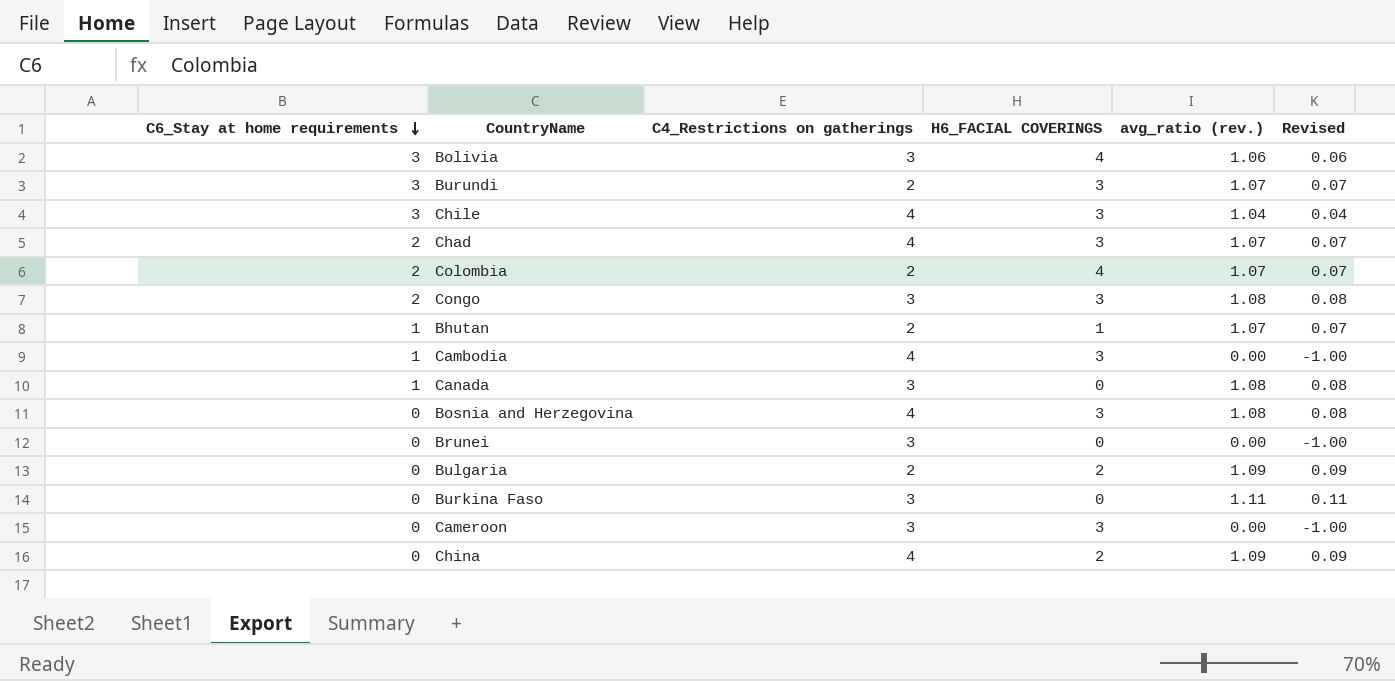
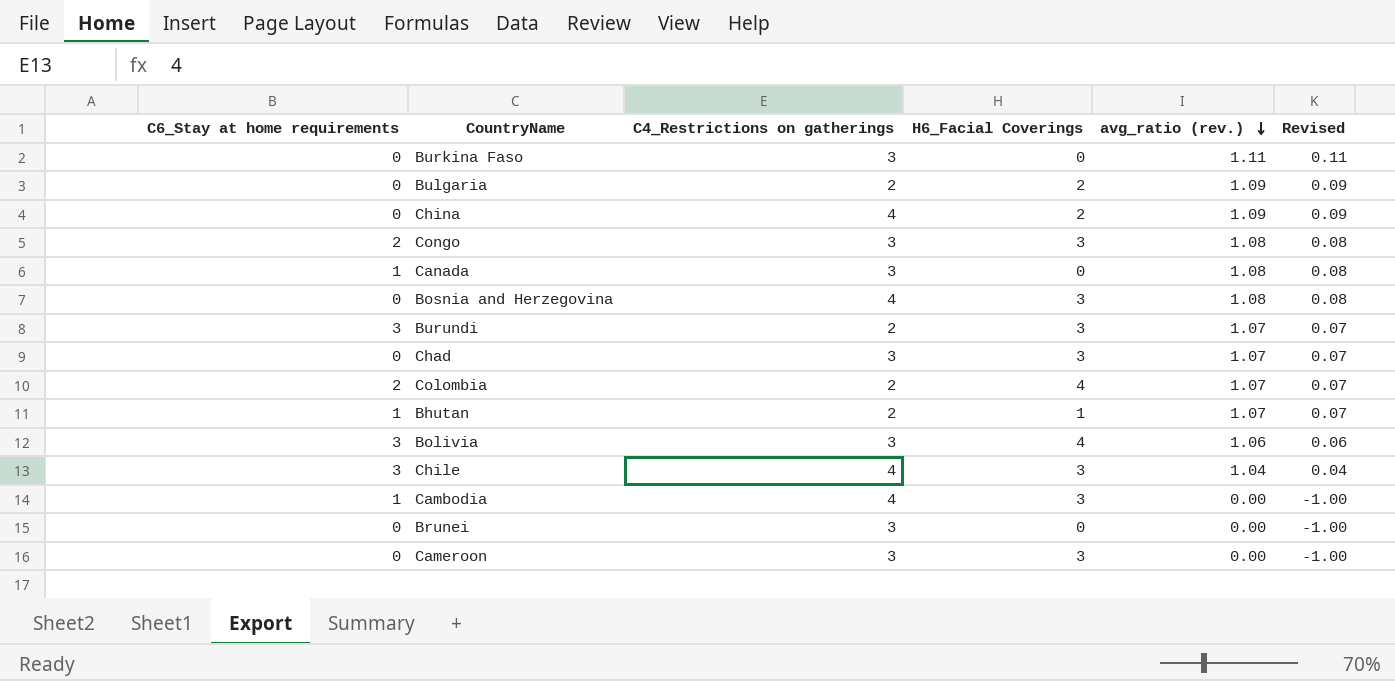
row order: C6_Stay at home requirements descending -> avg_ratio (rev.) descending
column name: H6_FACIAL COVERINGS -> H6_Facial Coverings
Chad | C6_Stay at home requirements: 2 -> 0
Chad | C4_Restrictions on gatherings: 4 -> 3

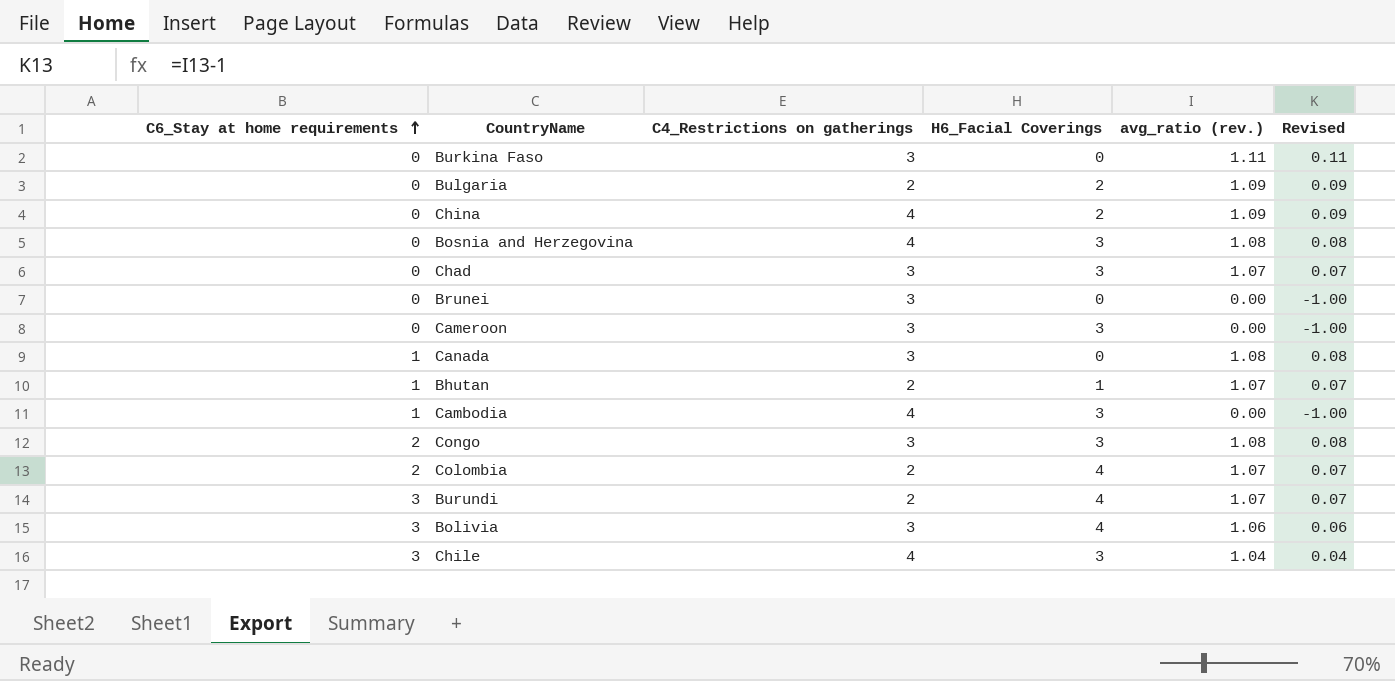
row order: avg_ratio (rev.) descending -> C6_Stay at home requirements ascending
Burundi | H6_Facial Coverings: 3 -> 4

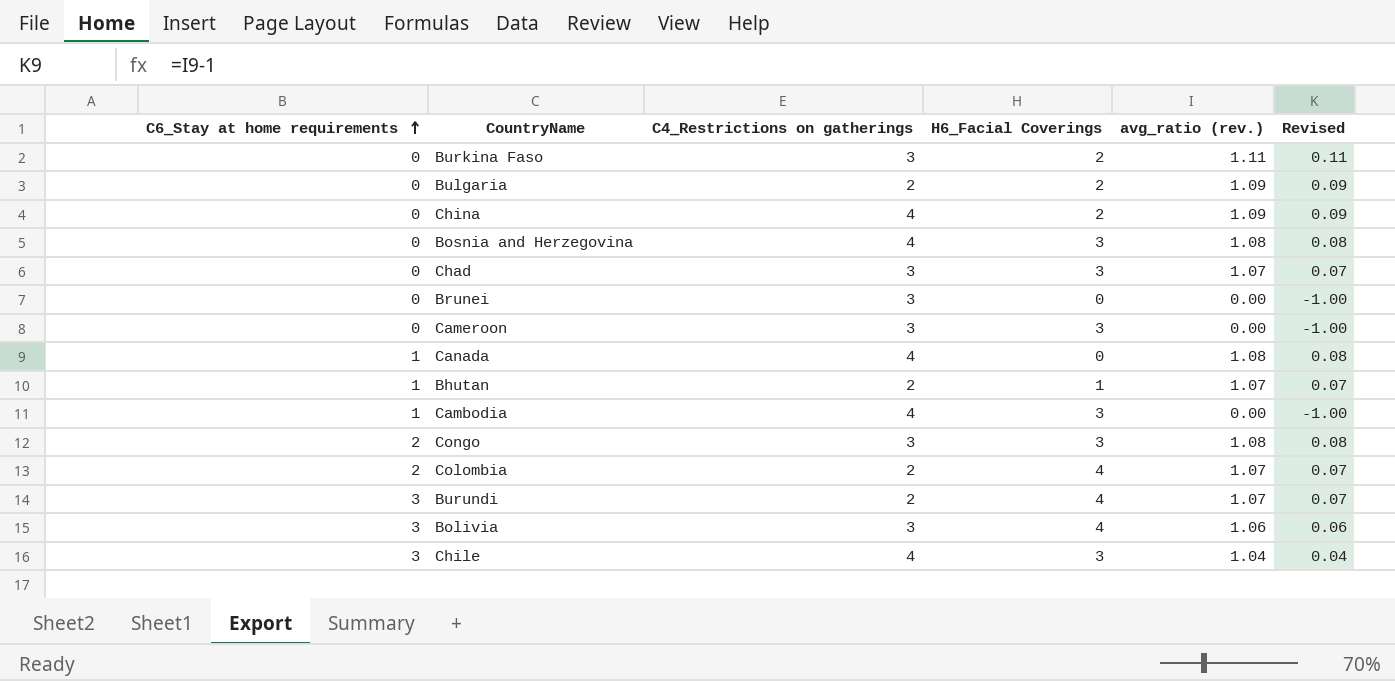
Burkina Faso | H6_Facial Coverings: 0 -> 2
Canada | C4_Restrictions on gatherings: 3 -> 4

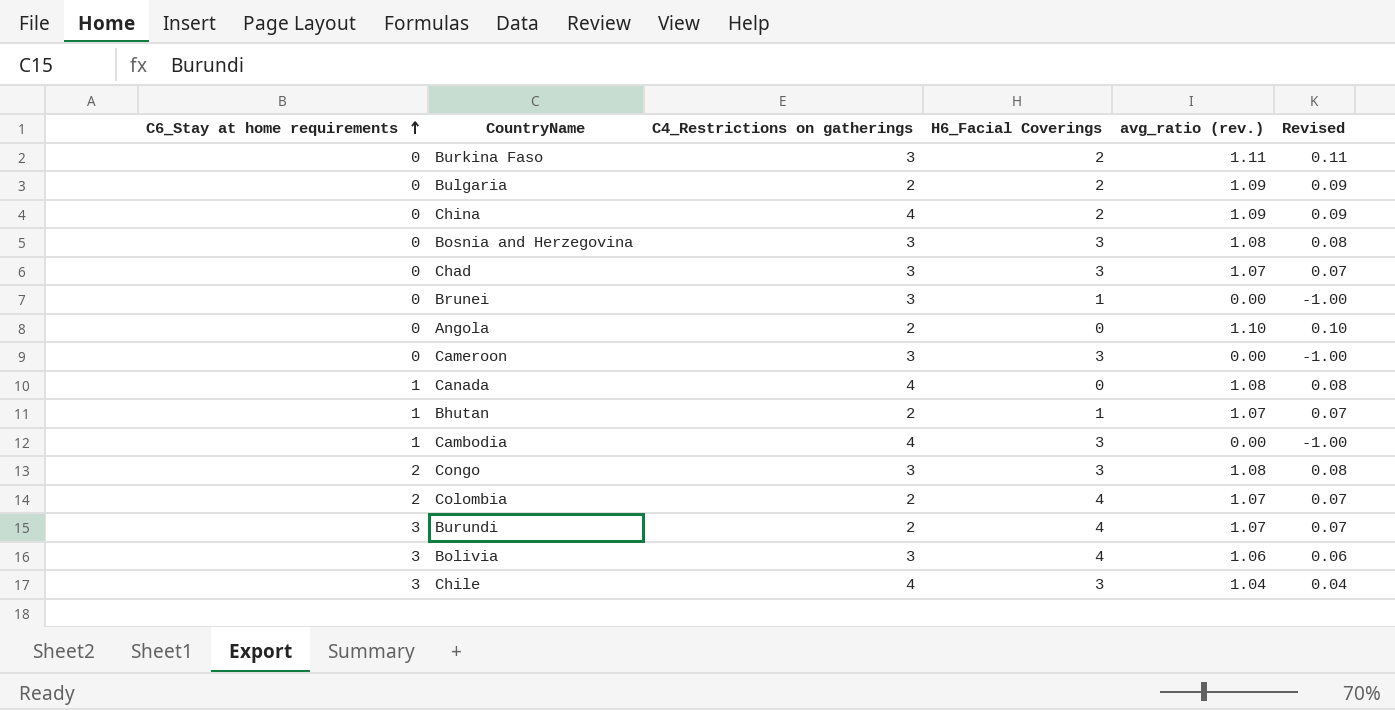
Bosnia and Herzegovina | C4_Restrictions on gatherings: 4 -> 3
Brunei | H6_Facial Coverings: 0 -> 1
row Angola: none -> 0 | 2 | 0 | 1.10 | 0.10

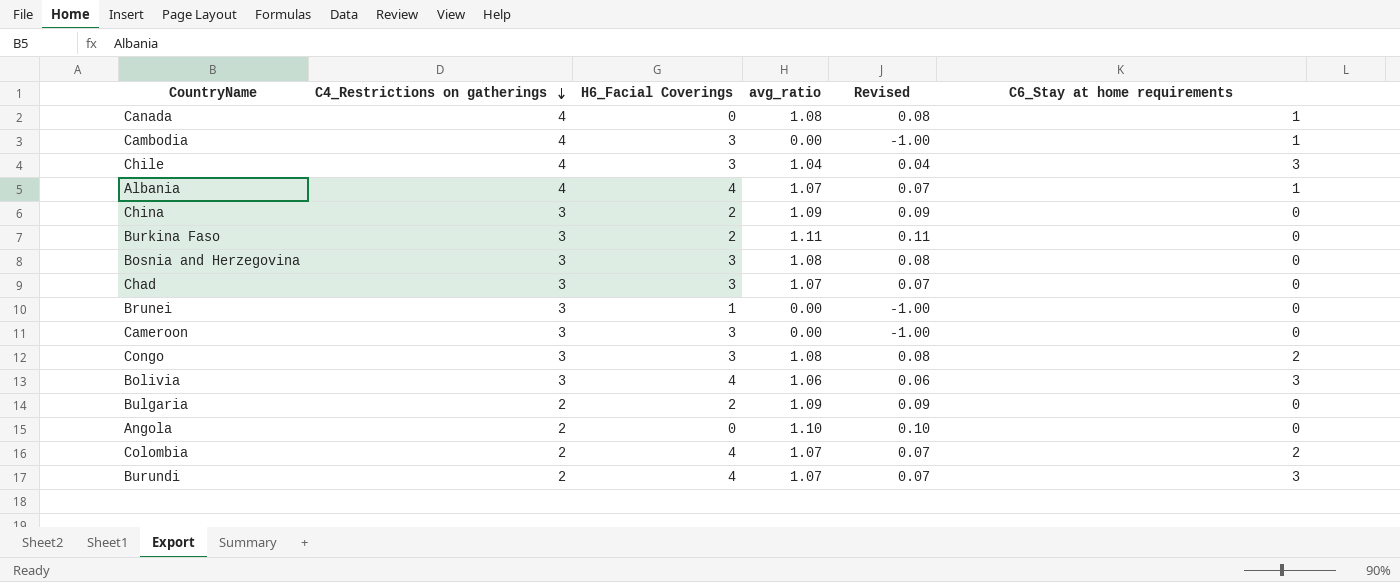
row order: C6_Stay at home requirements ascending -> C4_Restrictions on gatherings descending
column name: avg_ratio (rev.) -> avg_ratio
column C6_Stay at home requirements | position: 1 -> 6
row Bhutan: 1 | 2 | 1 | 1.07 | 0.07 -> none
row Albania: none -> 4 | 4 | 1.07 | 0.07 | 1
China | C4_Restrictions on gatherings: 4 -> 3

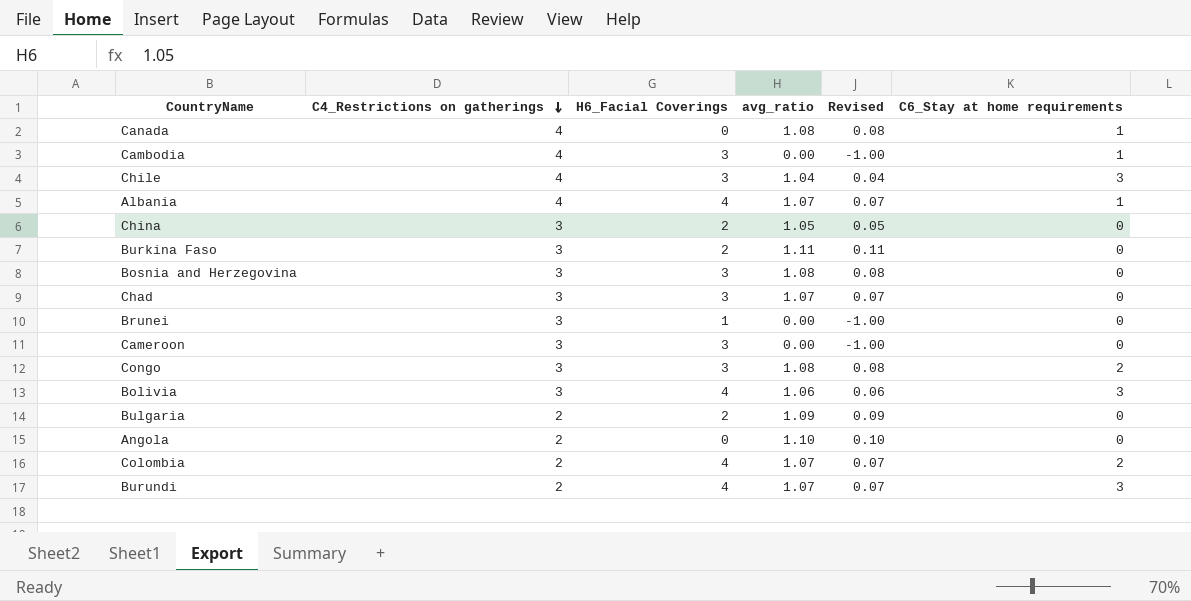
China | avg_ratio: 1.09 -> 1.05
China | Revised: 0.09 -> 0.05

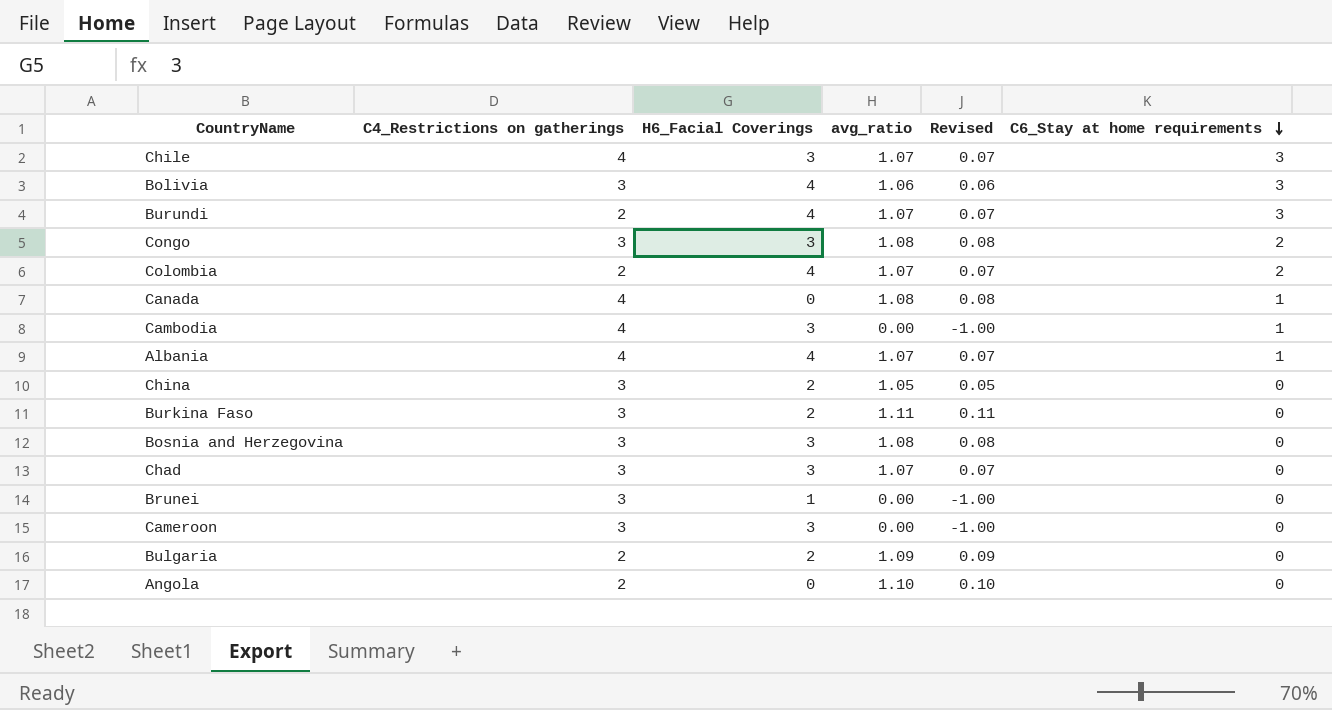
row order: C4_Restrictions on gatherings descending -> C6_Stay at home requirements descending
Chile | avg_ratio: 1.04 -> 1.07
Chile | Revised: 0.04 -> 0.07

